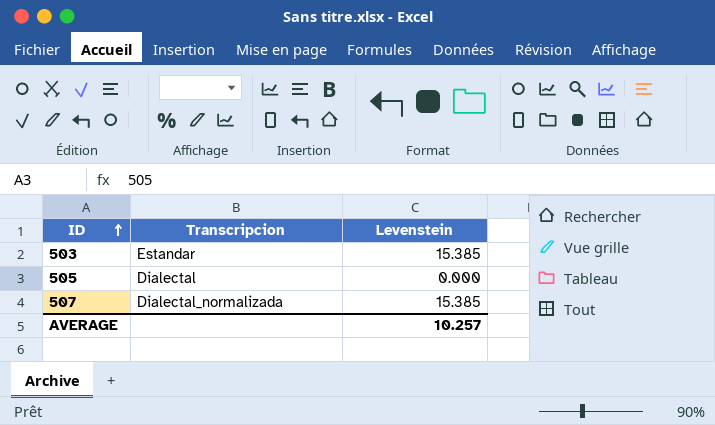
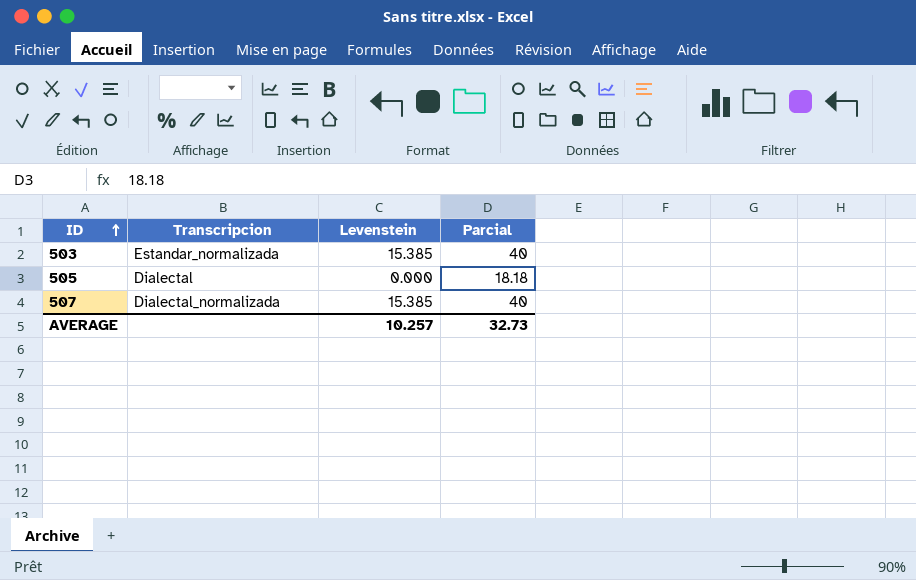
column Parcial | position: none -> 4
503 | Transcripcion: Estandar -> Estandar_normalizada

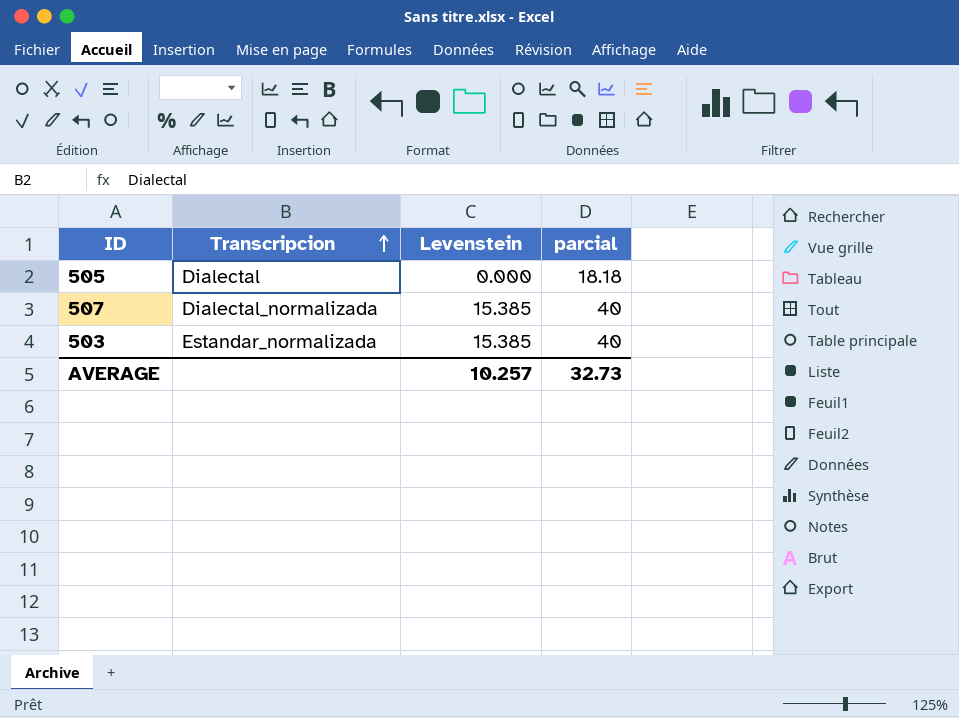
row order: ID ascending -> Transcripcion ascending
column name: Parcial -> parcial

